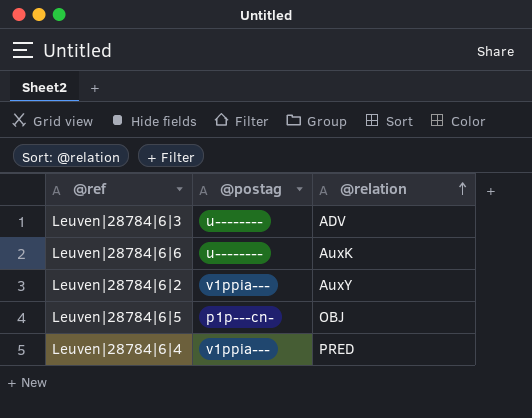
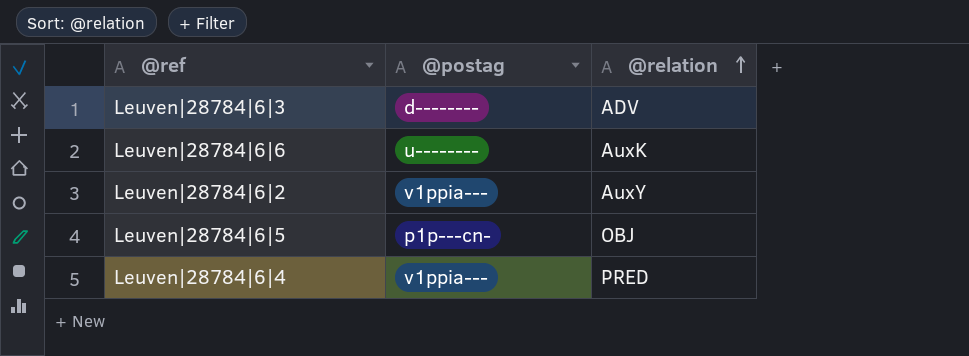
Leuven|28784|6|3 | @postag: u-------- -> d--------

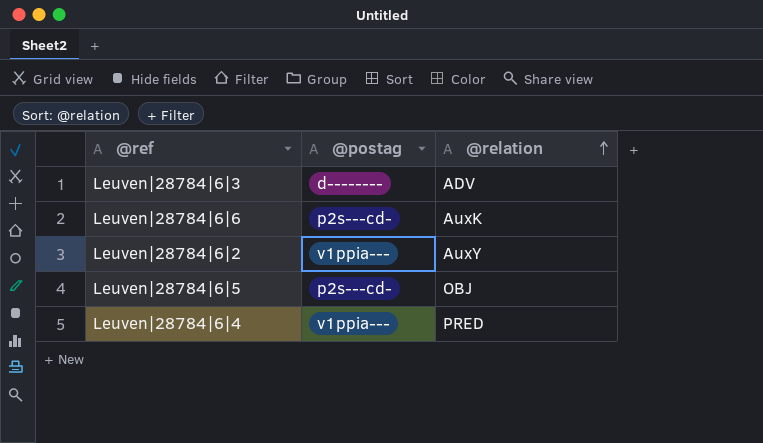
Leuven|28784|6|6 | @postag: u-------- -> p2s---cd-
Leuven|28784|6|5 | @postag: p1p---cn- -> p2s---cd-

